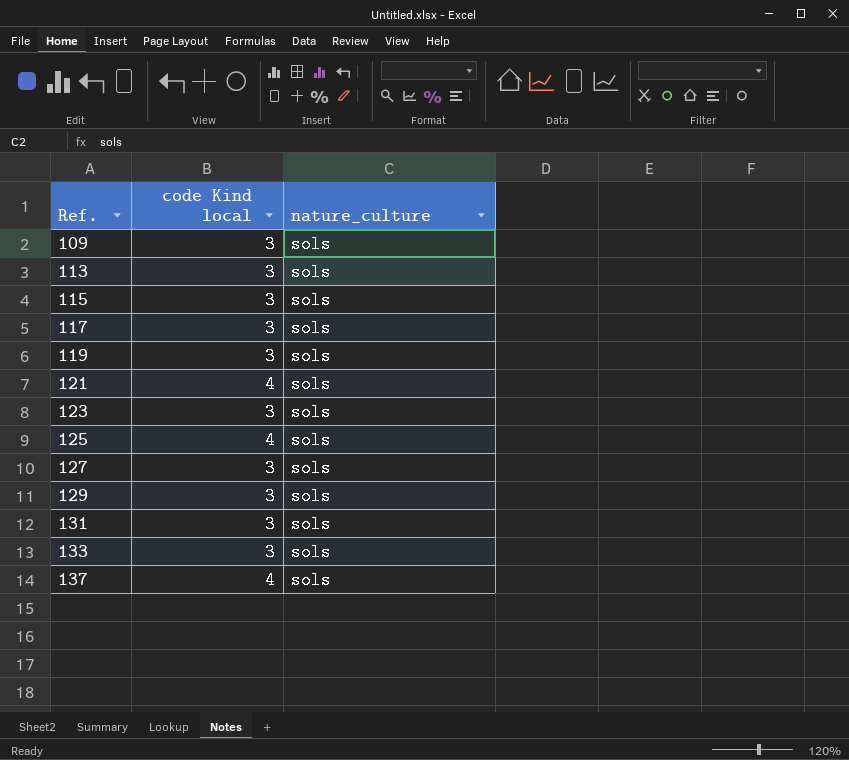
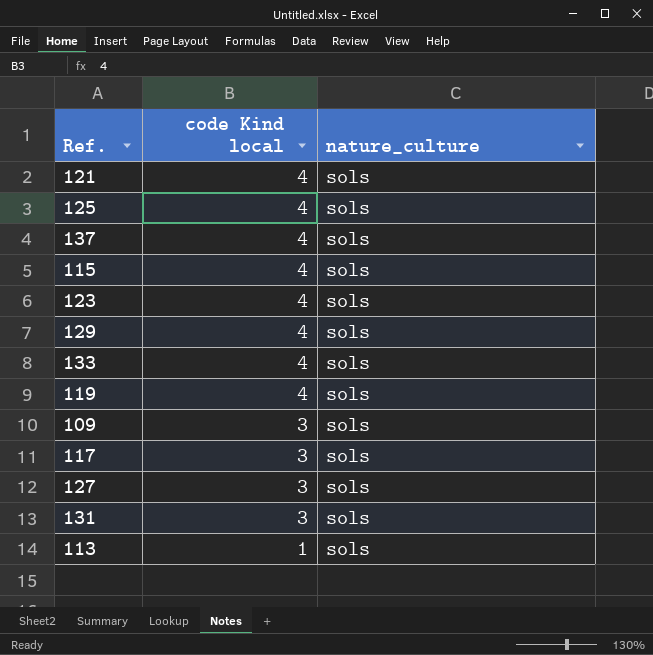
row order: Ref. ascending -> code Kind local descending
115 | code Kind local: 3 -> 4
123 | code Kind local: 3 -> 4
129 | code Kind local: 3 -> 4
133 | code Kind local: 3 -> 4
119 | code Kind local: 3 -> 4
113 | code Kind local: 3 -> 1

